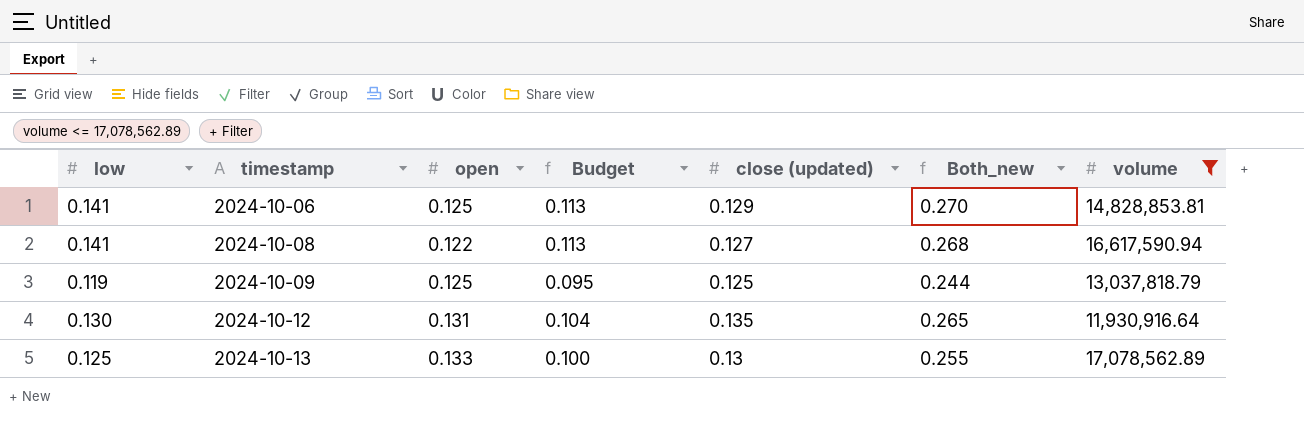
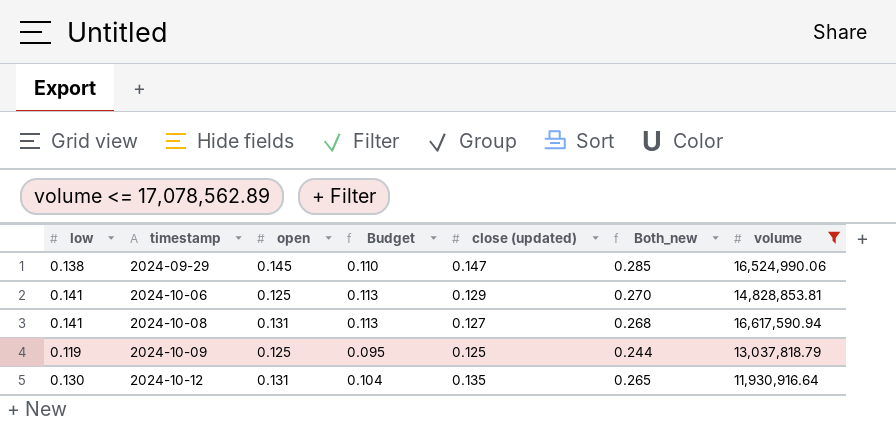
row 2024-10-13: 0.125 | 0.133 | 0.100 | 0.13 | 0.255 | 17,078,562.89 -> none
row 2024-09-29: none -> 0.138 | 0.145 | 0.110 | 0.147 | 0.285 | 16,524,990.06
2024-10-08 | open: 0.122 -> 0.131

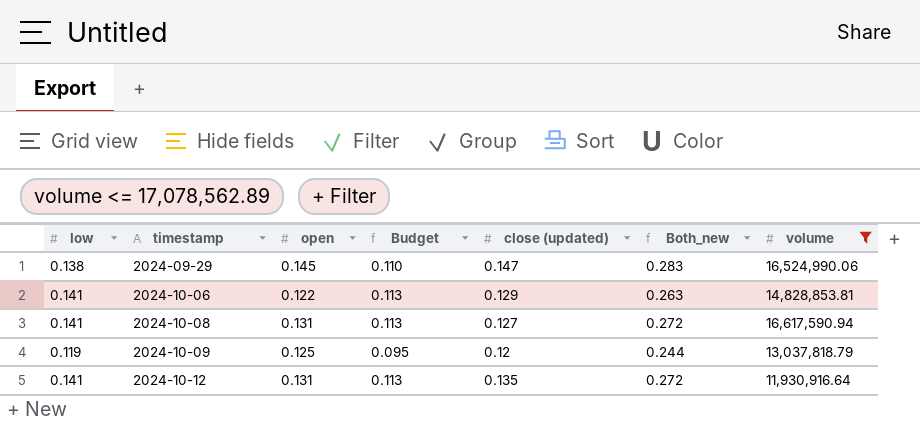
column Both_new | formula: [low] + [close (updated)] -> [low] + [open]
2024-10-06 | open: 0.125 -> 0.122
2024-10-09 | close (updated): 0.125 -> 0.12
2024-10-12 | low: 0.130 -> 0.141
2024-10-12 | Budget: 0.104 -> 0.113

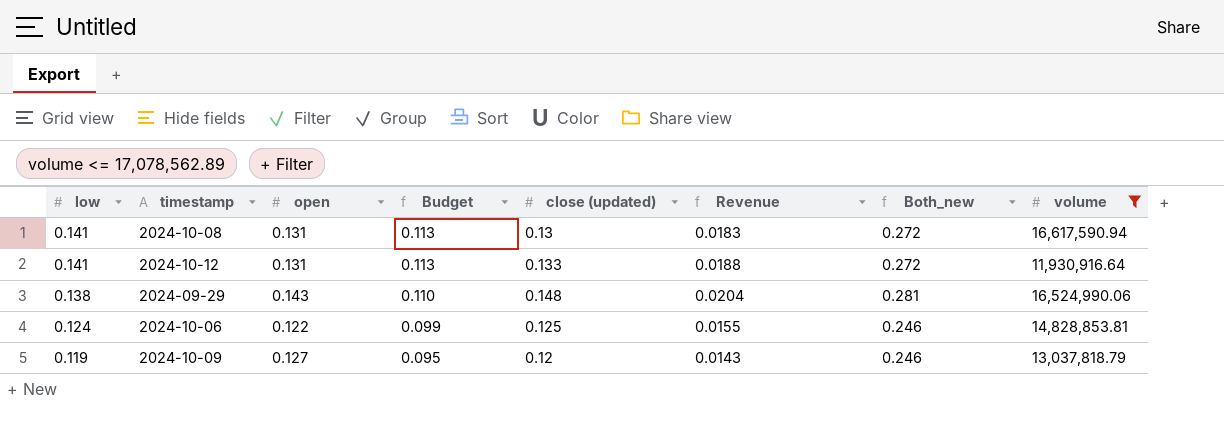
row order: timestamp ascending -> low descending
column Revenue | formula: none -> [low] * [close (updated)]
2024-10-08 | close (updated): 0.127 -> 0.13
2024-10-12 | close (updated): 0.135 -> 0.133
2024-09-29 | open: 0.145 -> 0.143
2024-09-29 | close (updated): 0.147 -> 0.148
2024-09-29 | Both_new: 0.283 -> 0.281
2024-10-06 | low: 0.141 -> 0.124
2024-10-06 | Budget: 0.113 -> 0.099
2024-10-06 | close (updated): 0.129 -> 0.125
2024-10-06 | Both_new: 0.263 -> 0.246
2024-10-09 | open: 0.125 -> 0.127
2024-10-09 | Both_new: 0.244 -> 0.246

